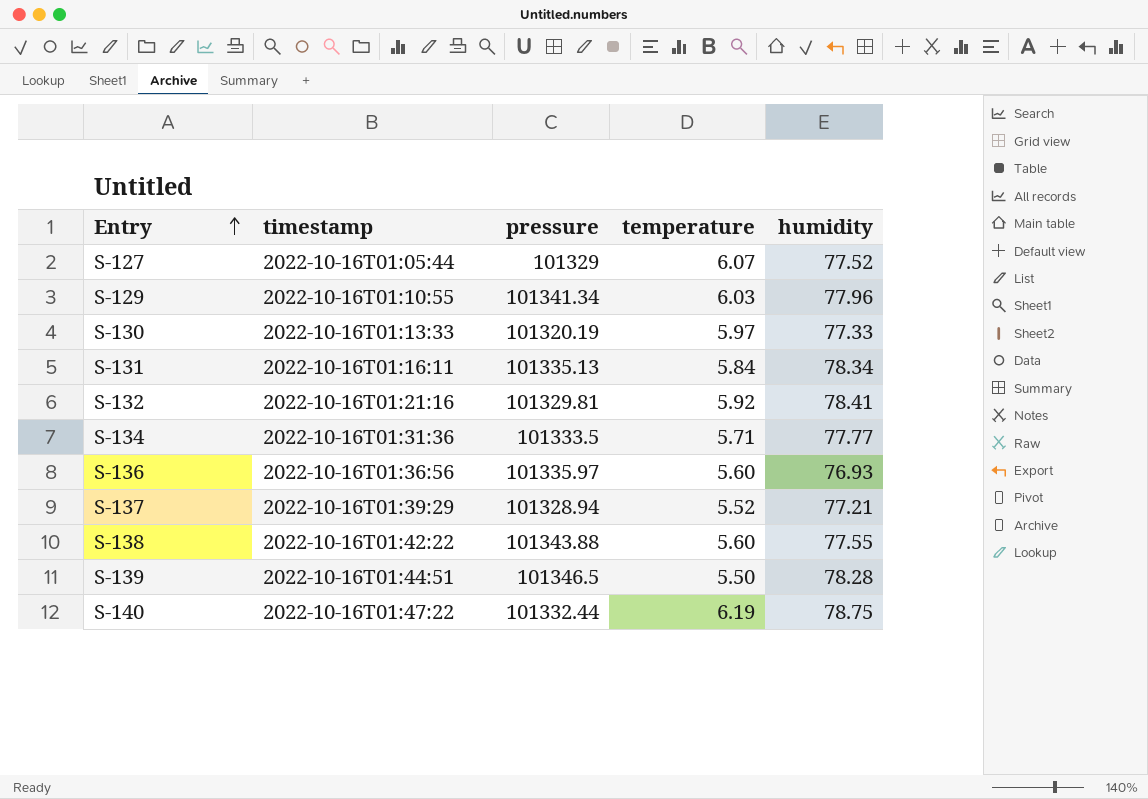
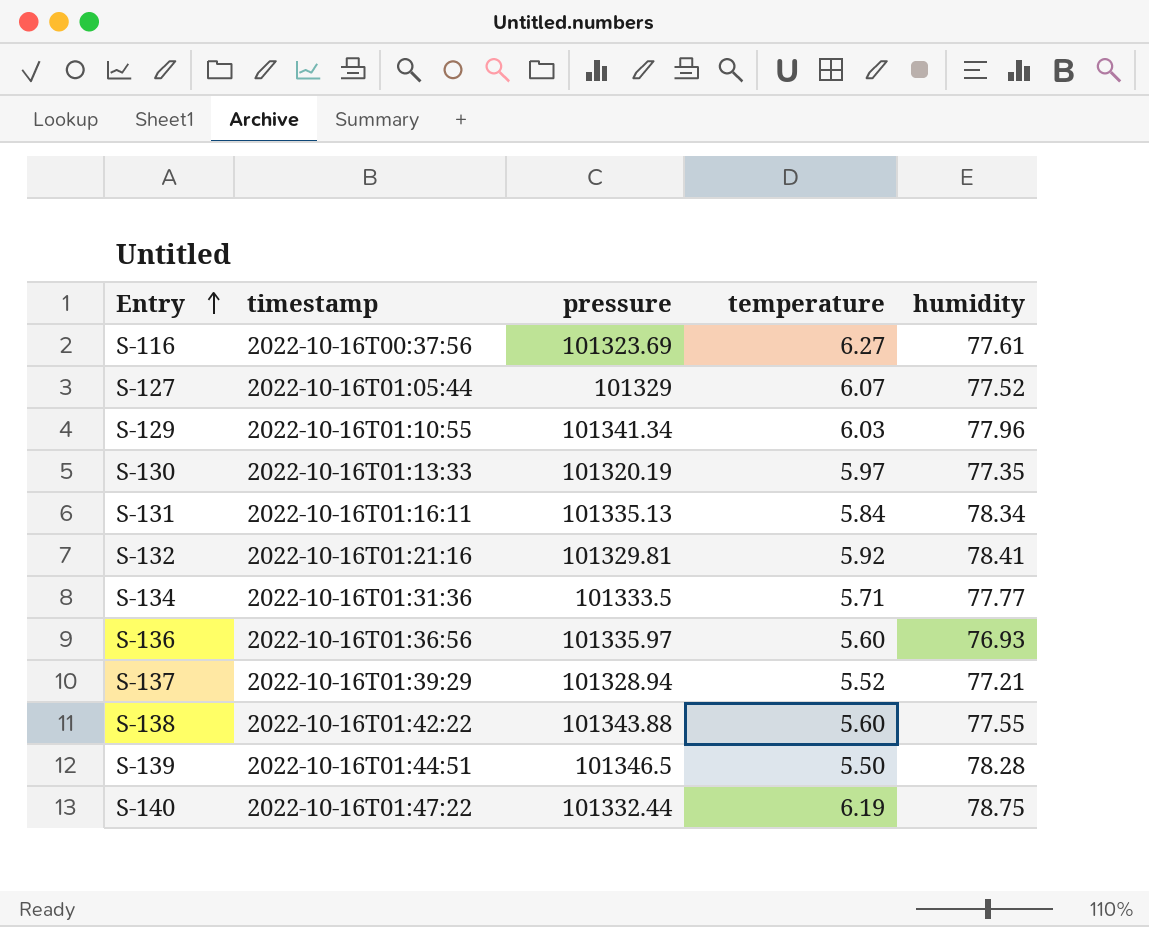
row S-116: none -> 2022-10-16T00:37:56 | 101323.69 | 6.27 | 77.61
S-130 | humidity: 77.33 -> 77.35

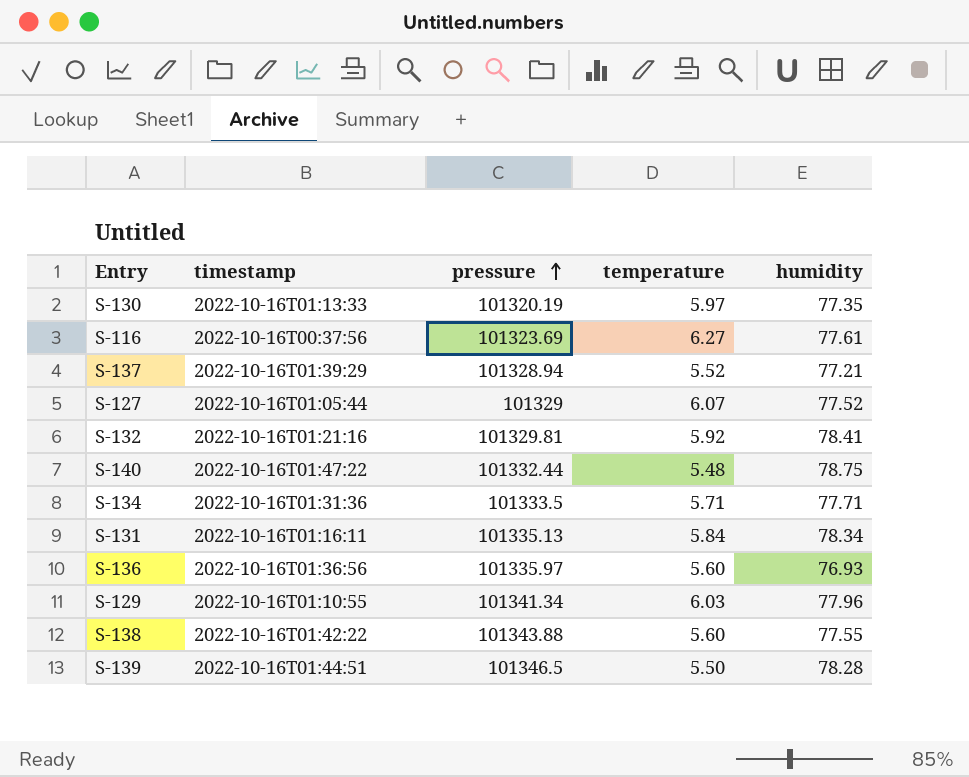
row order: Entry ascending -> pressure ascending
S-140 | temperature: 6.19 -> 5.48
S-134 | humidity: 77.77 -> 77.71

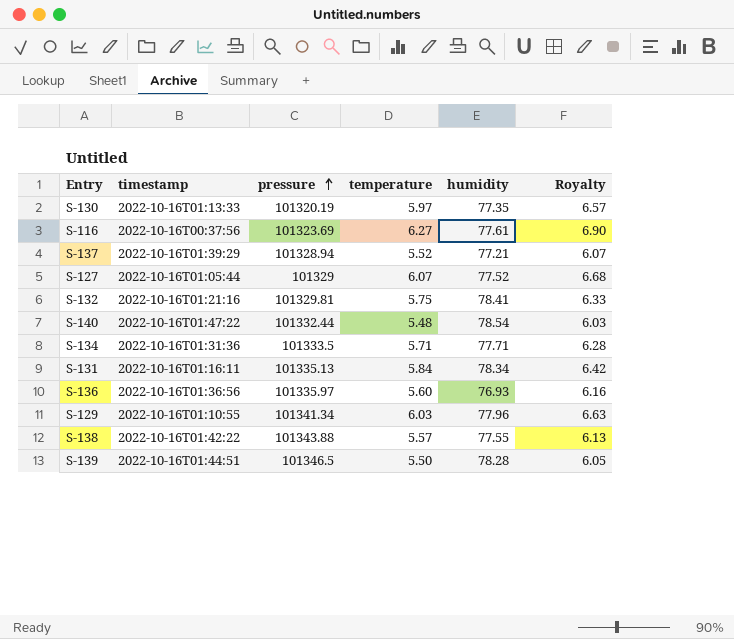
column Royalty | formula: none -> [temperature] * 1.1
S-132 | temperature: 5.92 -> 5.75
S-140 | humidity: 78.75 -> 78.54
S-138 | temperature: 5.60 -> 5.57

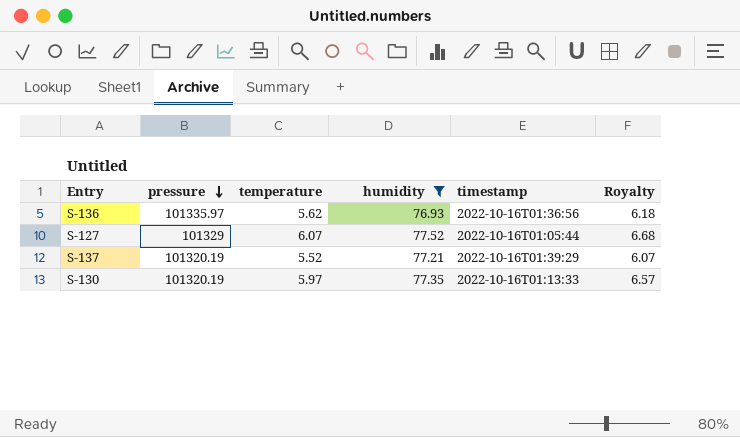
filter: none -> humidity <= 77.52
row order: pressure ascending -> pressure descending
column timestamp | position: 2 -> 5
S-136 | temperature: 5.60 -> 5.62
S-136 | Royalty: 6.16 -> 6.18
S-137 | pressure: 101328.94 -> 101320.19

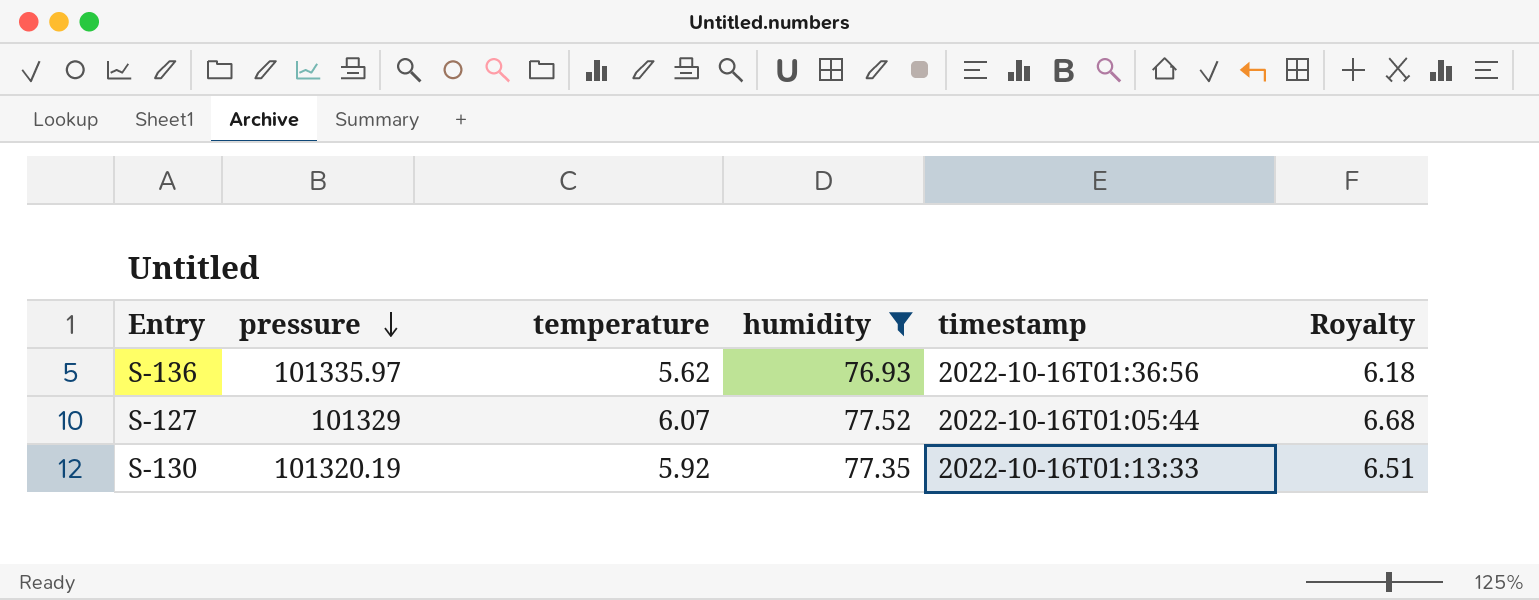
row S-137: 101320.19 | 5.52 | 77.21 | 2022-10-16T01:39:29 | 6.07 -> none
S-130 | temperature: 5.97 -> 5.92
S-130 | Royalty: 6.57 -> 6.51

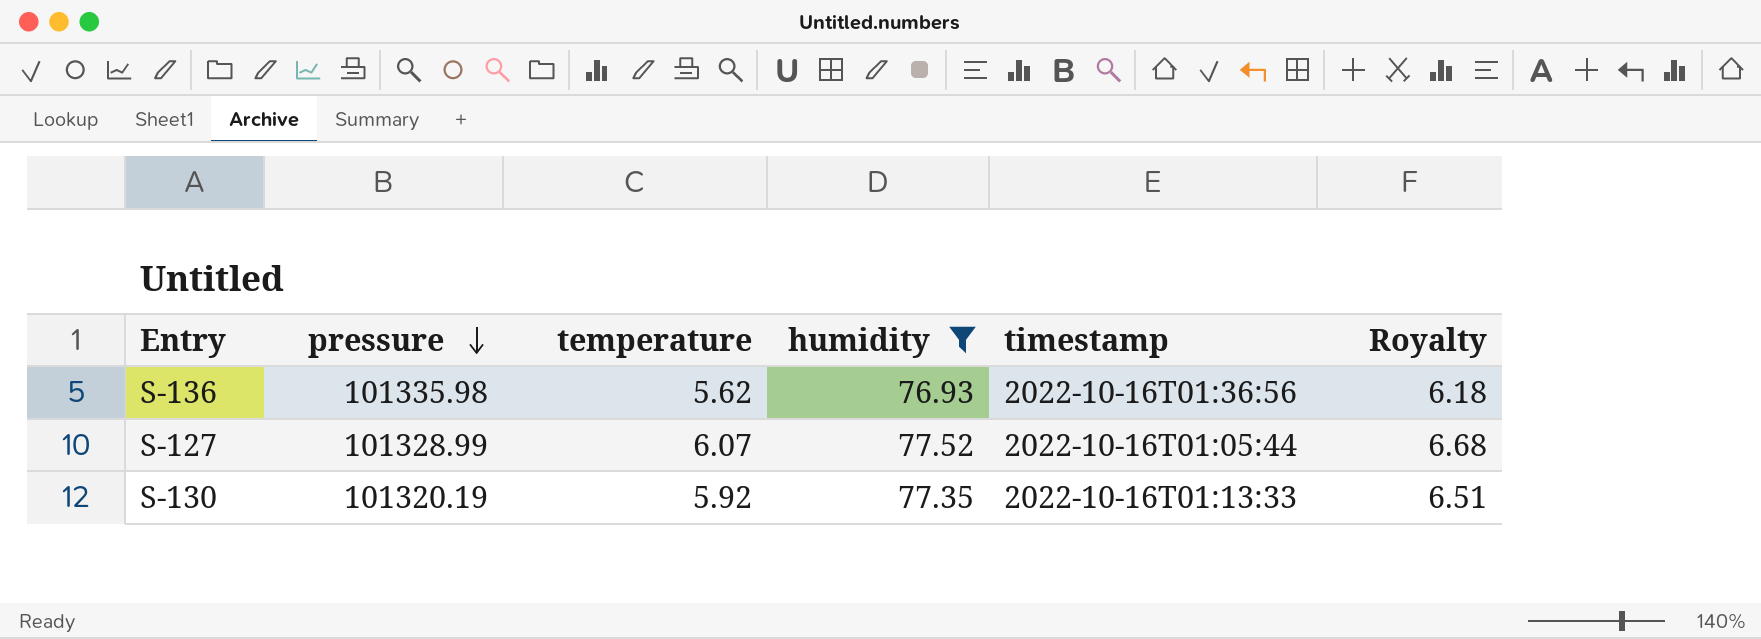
S-136 | pressure: 101335.97 -> 101335.98
S-127 | pressure: 101329 -> 101328.99

